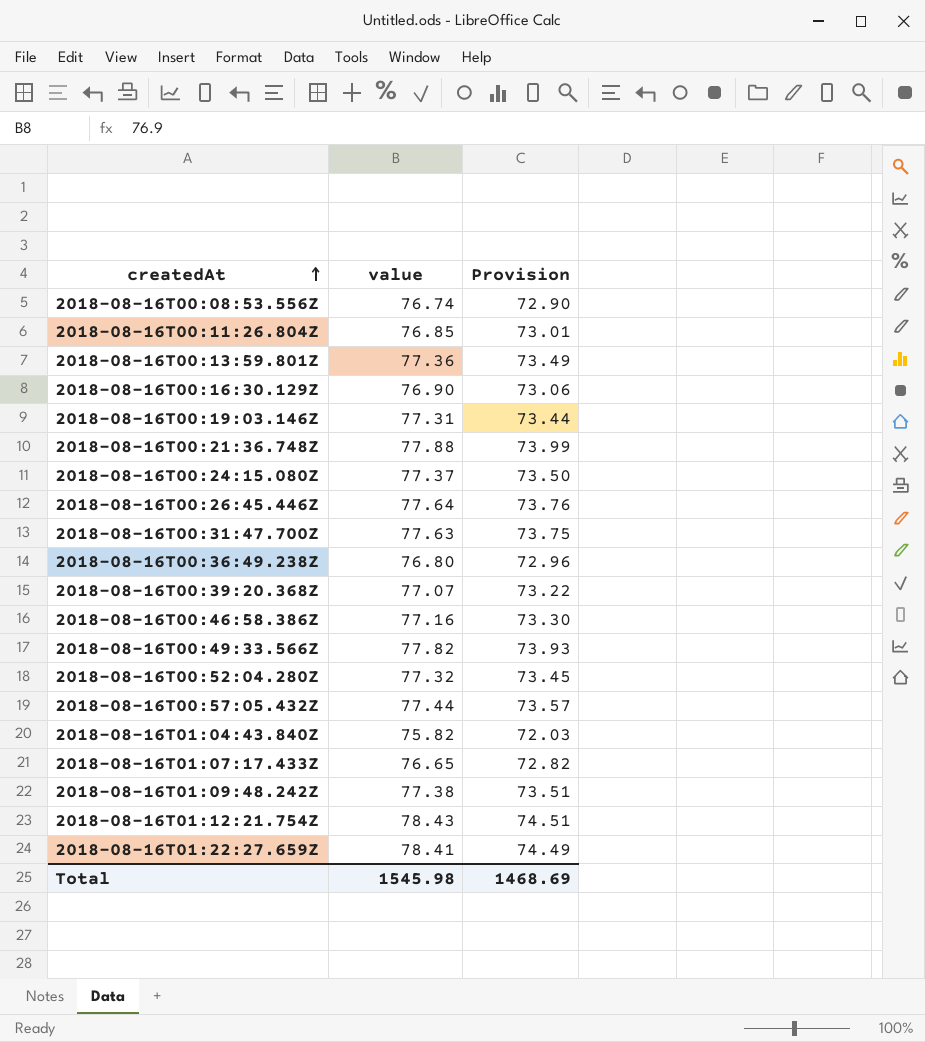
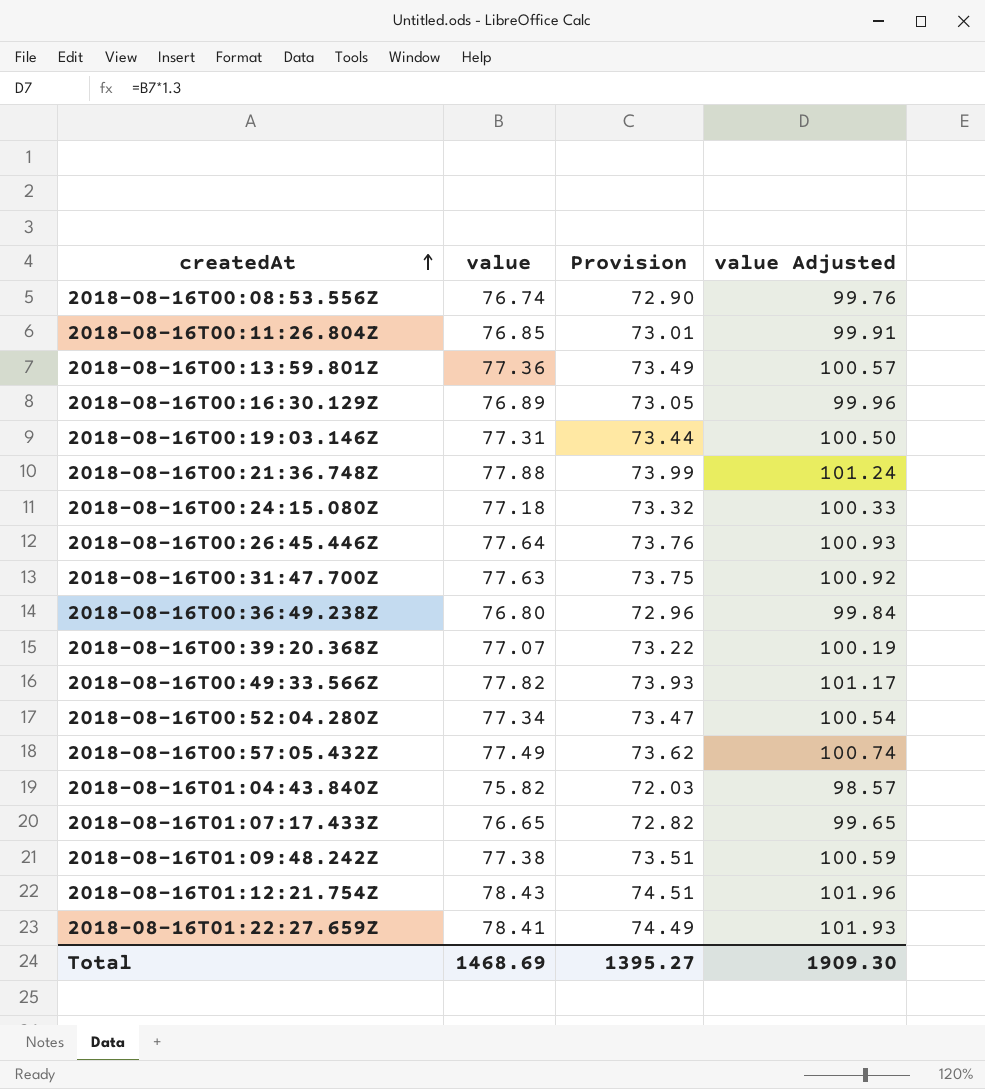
column value Adjusted | formula: none -> [value] * 1.3
row 2018-08-16T00:46:58.386Z: 77.16 | 73.30 -> none
2018-08-16T00:16:30.129Z | value: 76.90 -> 76.89
2018-08-16T00:16:30.129Z | Provision: 73.06 -> 73.05
2018-08-16T00:24:15.080Z | value: 77.37 -> 77.18
2018-08-16T00:24:15.080Z | Provision: 73.50 -> 73.32
2018-08-16T00:52:04.280Z | value: 77.32 -> 77.34
2018-08-16T00:52:04.280Z | Provision: 73.45 -> 73.47
2018-08-16T00:57:05.432Z | value: 77.44 -> 77.49
2018-08-16T00:57:05.432Z | Provision: 73.57 -> 73.62
Total | value: 1545.98 -> 1468.69
Total | Provision: 1468.69 -> 1395.27

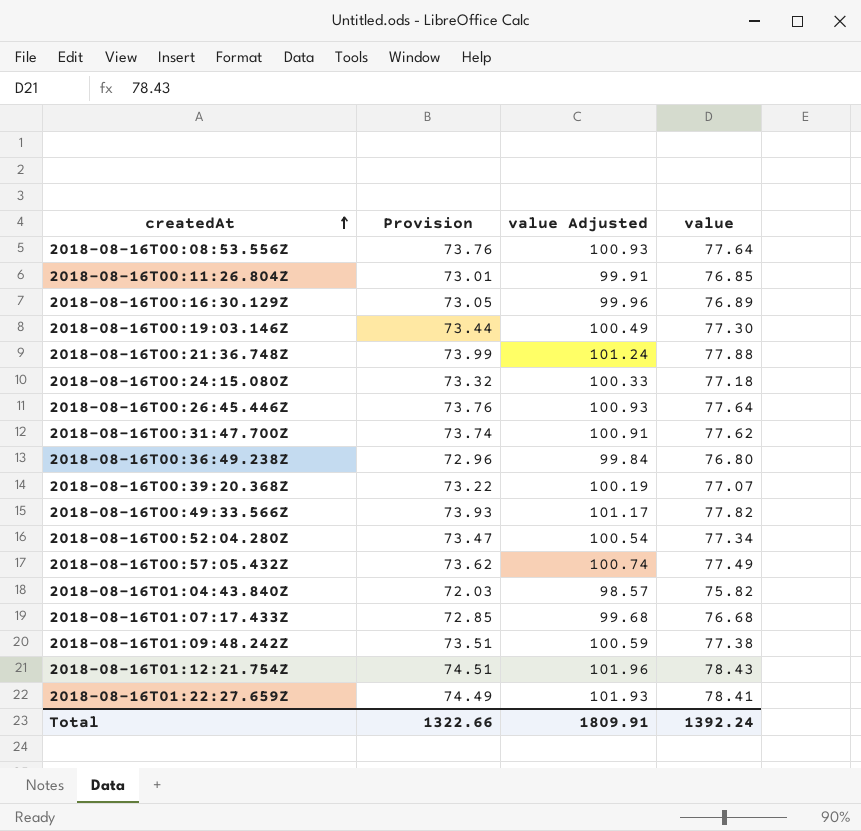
column value | position: 2 -> 4
row 2018-08-16T00:13:59.801Z: 77.36 | 73.49 | 100.57 -> none
2018-08-16T00:08:53.556Z | Provision: 72.90 -> 73.76
2018-08-16T00:08:53.556Z | value Adjusted: 99.76 -> 100.93
2018-08-16T00:08:53.556Z | value: 76.74 -> 77.64
2018-08-16T00:19:03.146Z | value Adjusted: 100.50 -> 100.49
2018-08-16T00:19:03.146Z | value: 77.31 -> 77.30
2018-08-16T00:31:47.700Z | Provision: 73.75 -> 73.74
2018-08-16T00:31:47.700Z | value Adjusted: 100.92 -> 100.91
2018-08-16T00:31:47.700Z | value: 77.63 -> 77.62
2018-08-16T01:07:17.433Z | Provision: 72.82 -> 72.85
2018-08-16T01:07:17.433Z | value Adjusted: 99.65 -> 99.68
2018-08-16T01:07:17.433Z | value: 76.65 -> 76.68
Total | Provision: 1395.27 -> 1322.66
Total | value Adjusted: 1909.30 -> 1809.91
Total | value: 1468.69 -> 1392.24

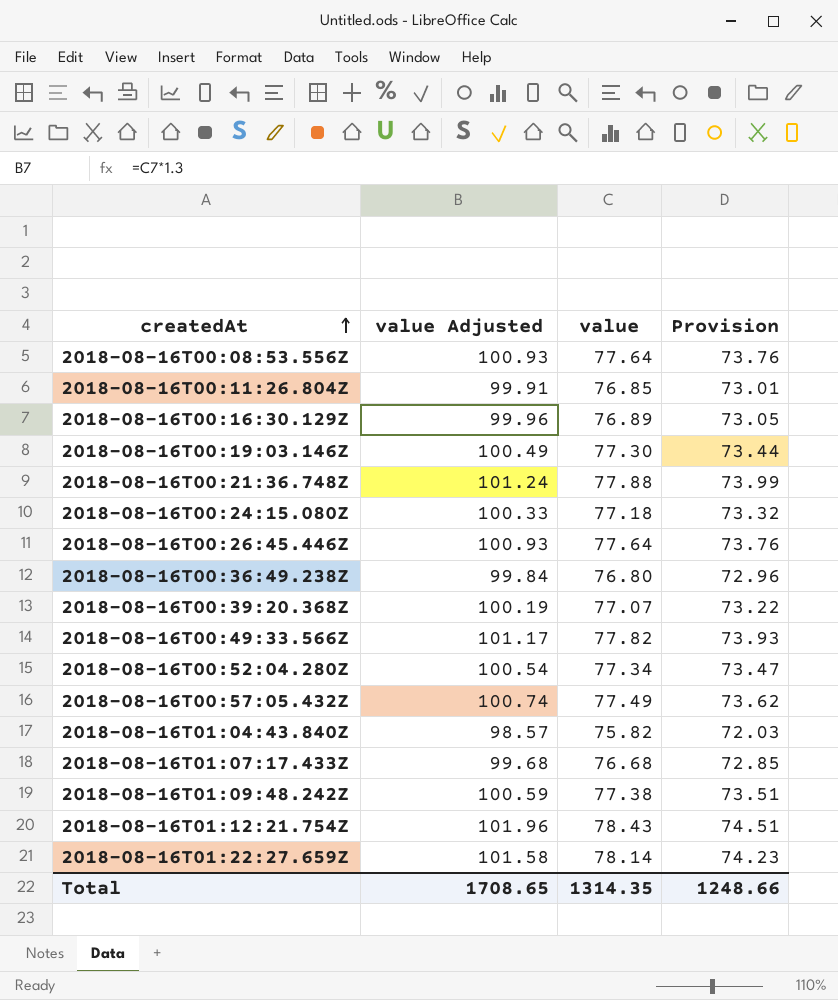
column Provision | position: 2 -> 4
row 2018-08-16T00:31:47.700Z: 73.74 | 100.91 | 77.62 -> none
2018-08-16T01:22:27.659Z | value Adjusted: 101.93 -> 101.58
2018-08-16T01:22:27.659Z | value: 78.41 -> 78.14
2018-08-16T01:22:27.659Z | Provision: 74.49 -> 74.23
Total | value Adjusted: 1809.91 -> 1708.65
Total | value: 1392.24 -> 1314.35
Total | Provision: 1322.66 -> 1248.66

